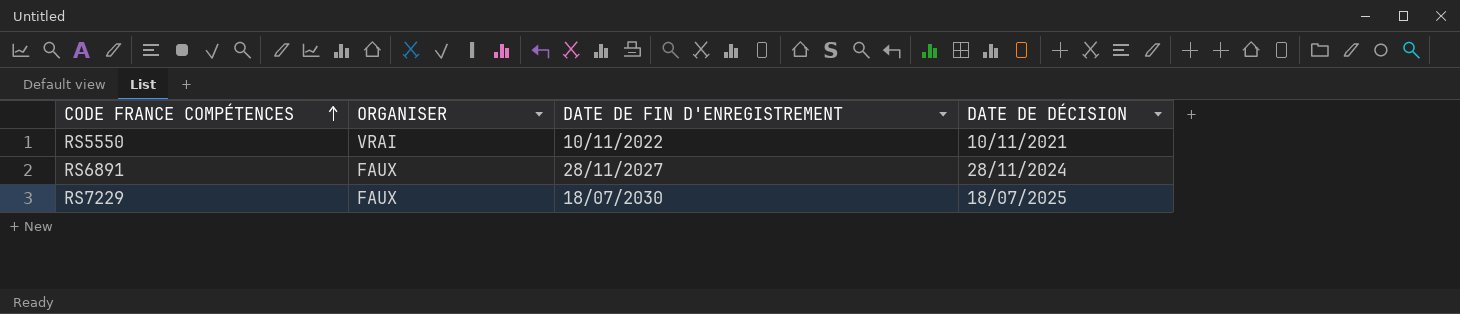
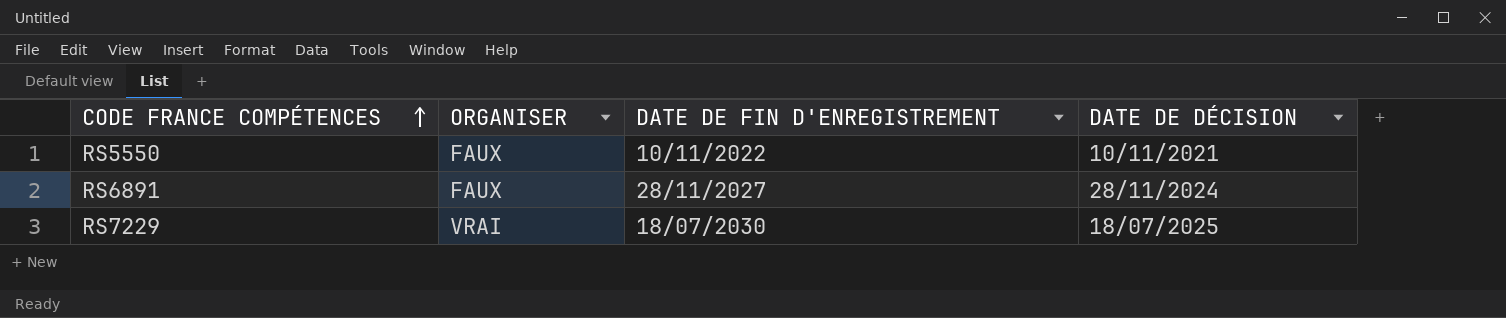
RS5550 | ORGANISER: VRAI -> FAUX
RS7229 | ORGANISER: FAUX -> VRAI

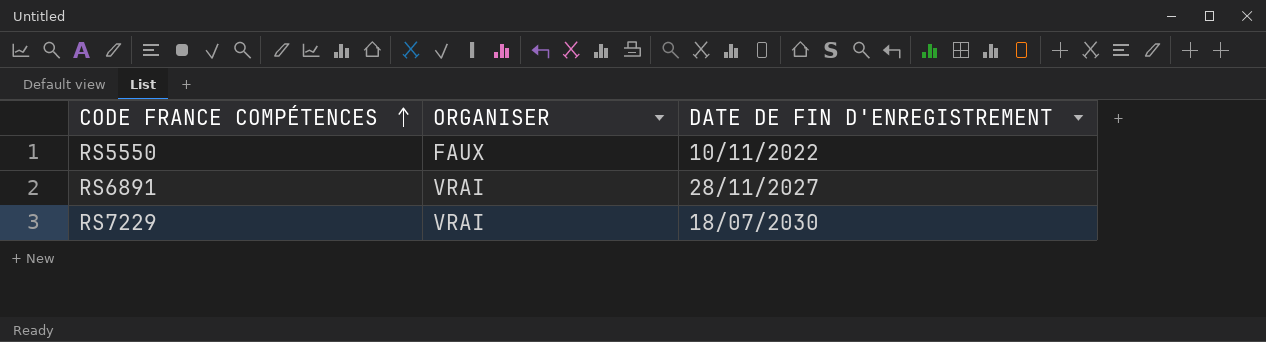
column DATE DE DÉCISION | position: 4 -> none
RS6891 | ORGANISER: FAUX -> VRAI

